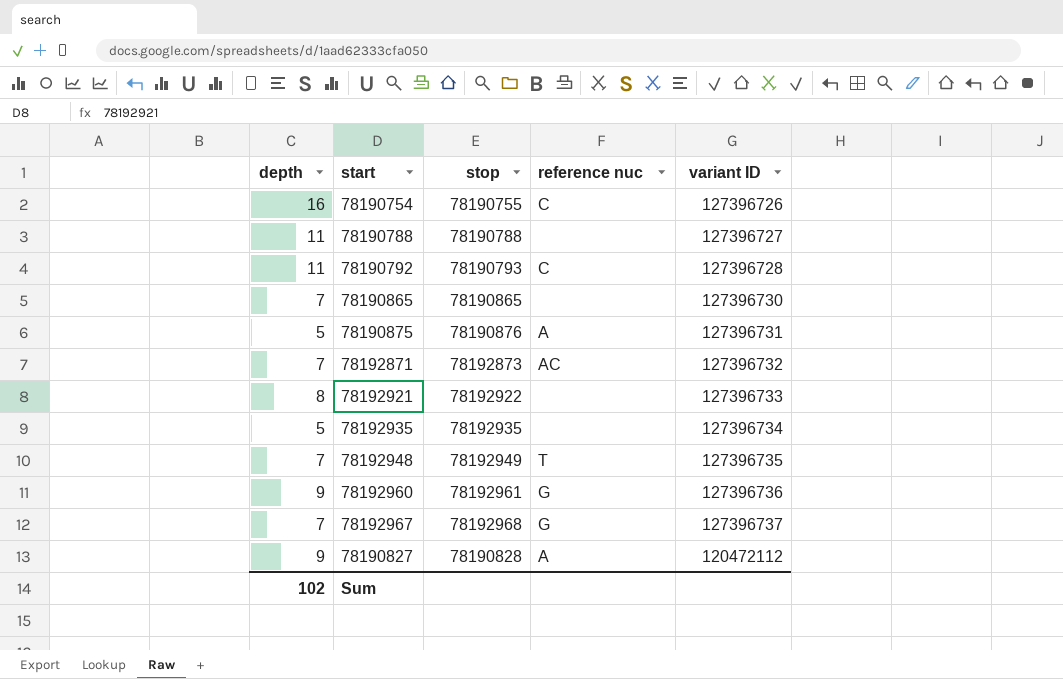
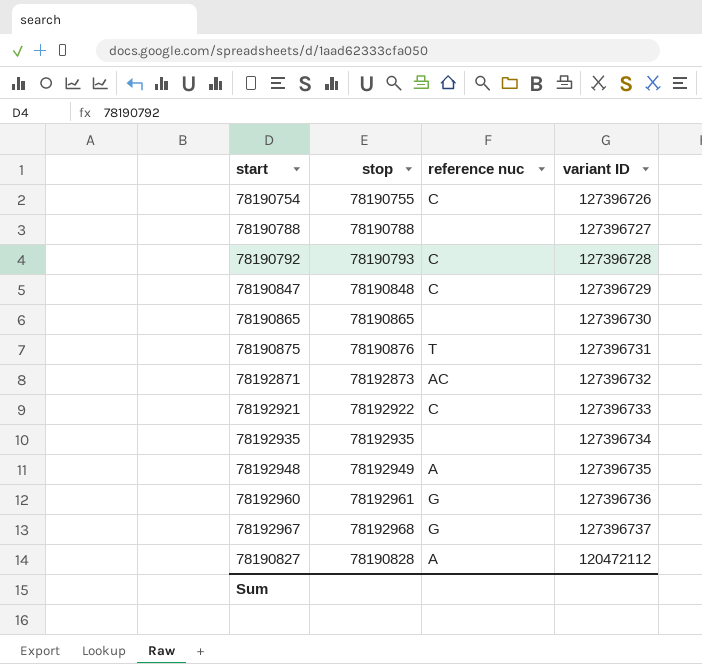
column depth | position: 1 -> none
row 78190847: none -> 78190848 | C | 127396729
78190875 | reference nuc: A -> T
78192921 | reference nuc: none -> C
78192948 | reference nuc: T -> A

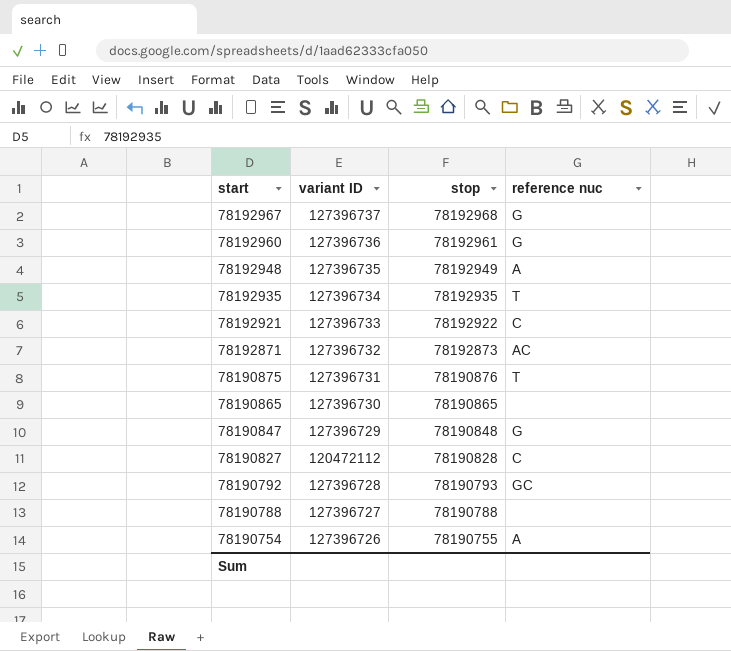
row order: none -> start descending
column variant ID | position: 4 -> 2
78192935 | reference nuc: none -> T
78190847 | reference nuc: C -> G
78190827 | reference nuc: A -> C
78190792 | reference nuc: C -> GC
78190754 | reference nuc: C -> A

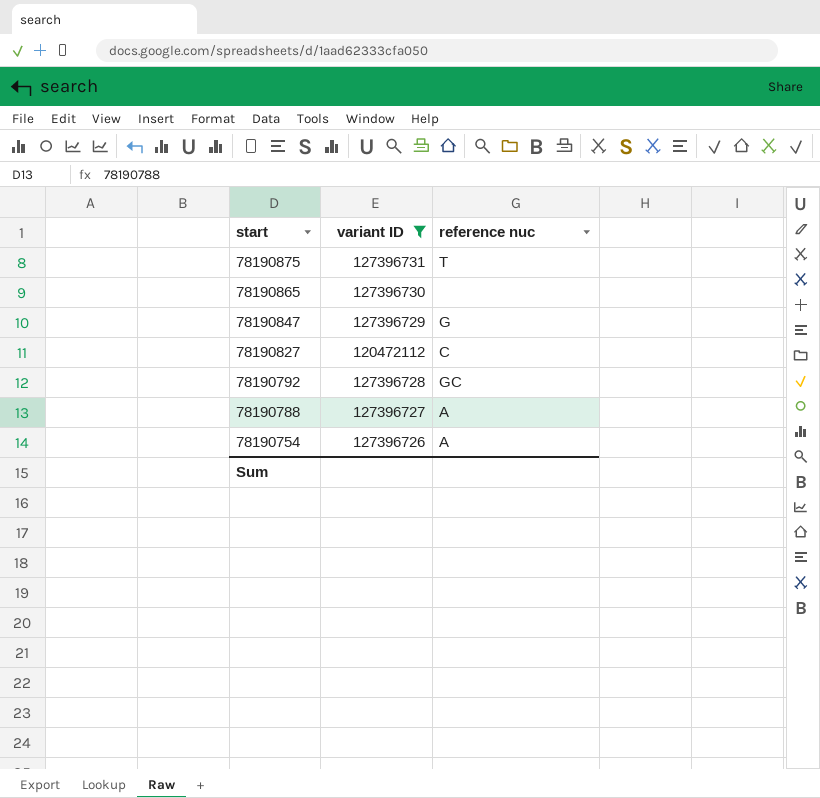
filter: none -> variant ID <= 127396731
column stop | position: 3 -> none
78190788 | reference nuc: none -> A

